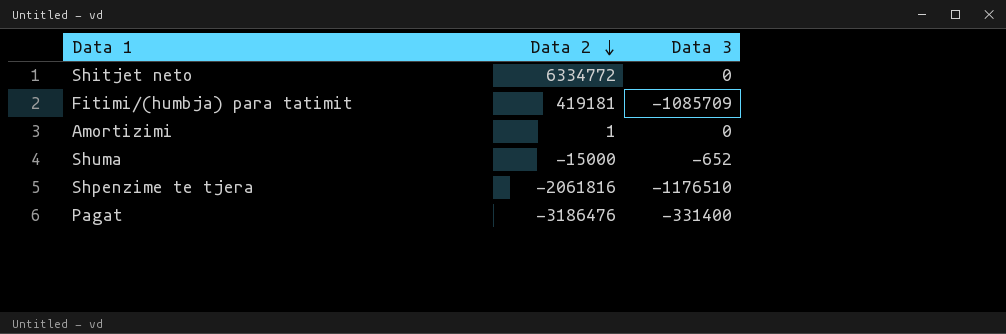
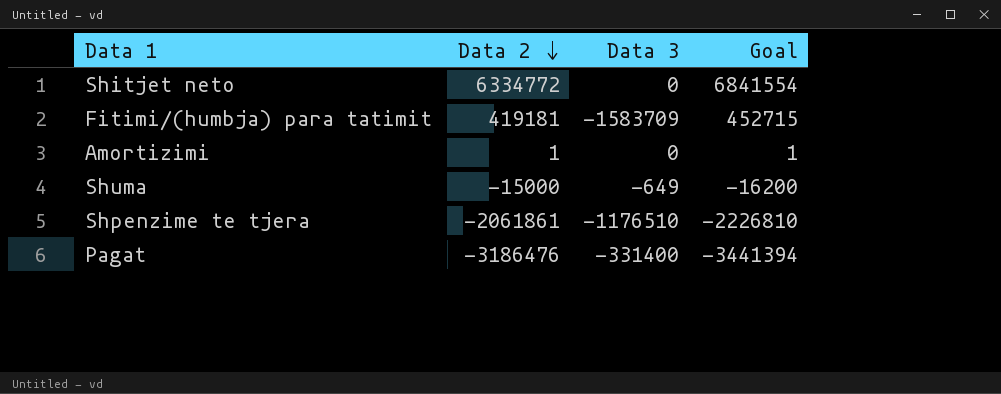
column Goal | formula: none -> [Data 2] * 1.08
Fitimi/(humbja) para tatimit | Data 3: -1085709 -> -1583709
Shuma | Data 3: -652 -> -649
Shpenzime te tjera | Data 2: -2061816 -> -2061861

